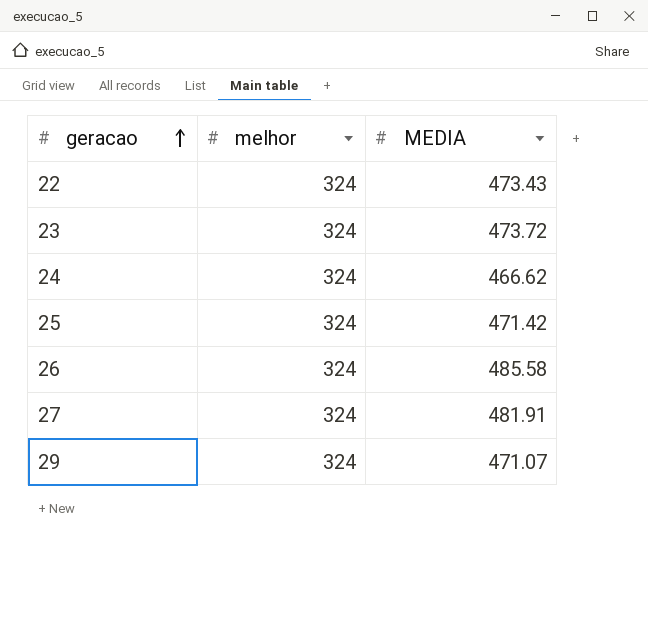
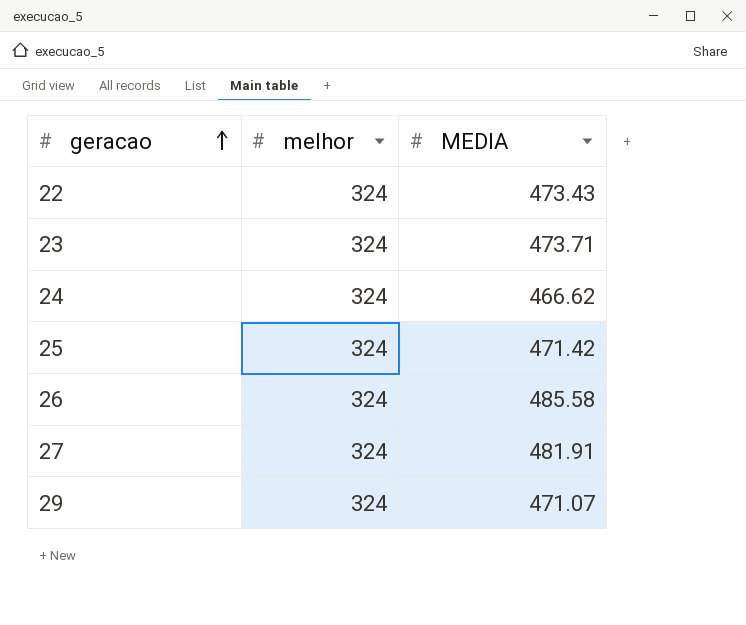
23 | MEDIA: 473.72 -> 473.71

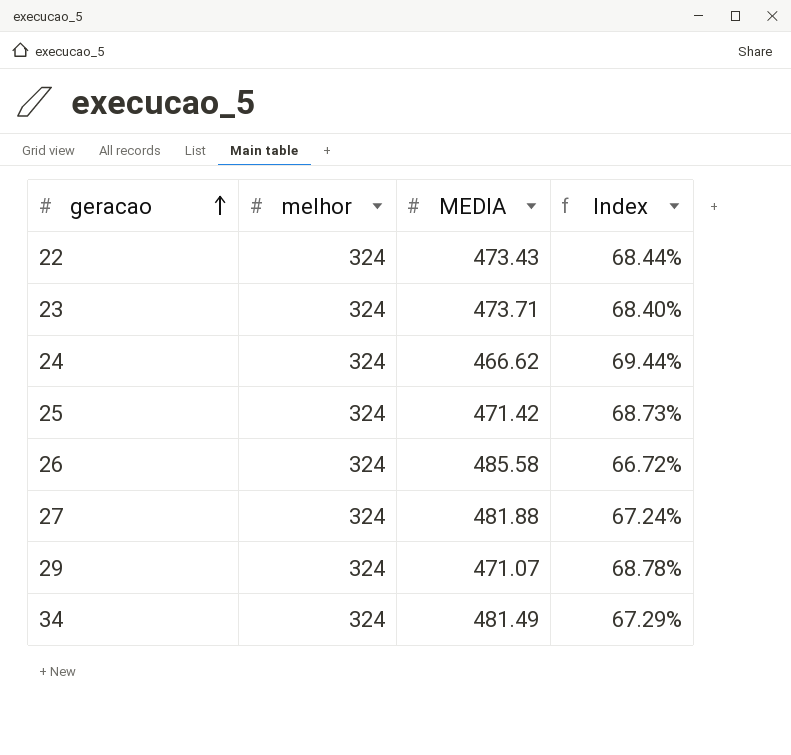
column Index | formula: none -> [melhor] / [MEDIA]
27 | MEDIA: 481.91 -> 481.88
row 34: none -> 324 | 481.49 | 67.29%

